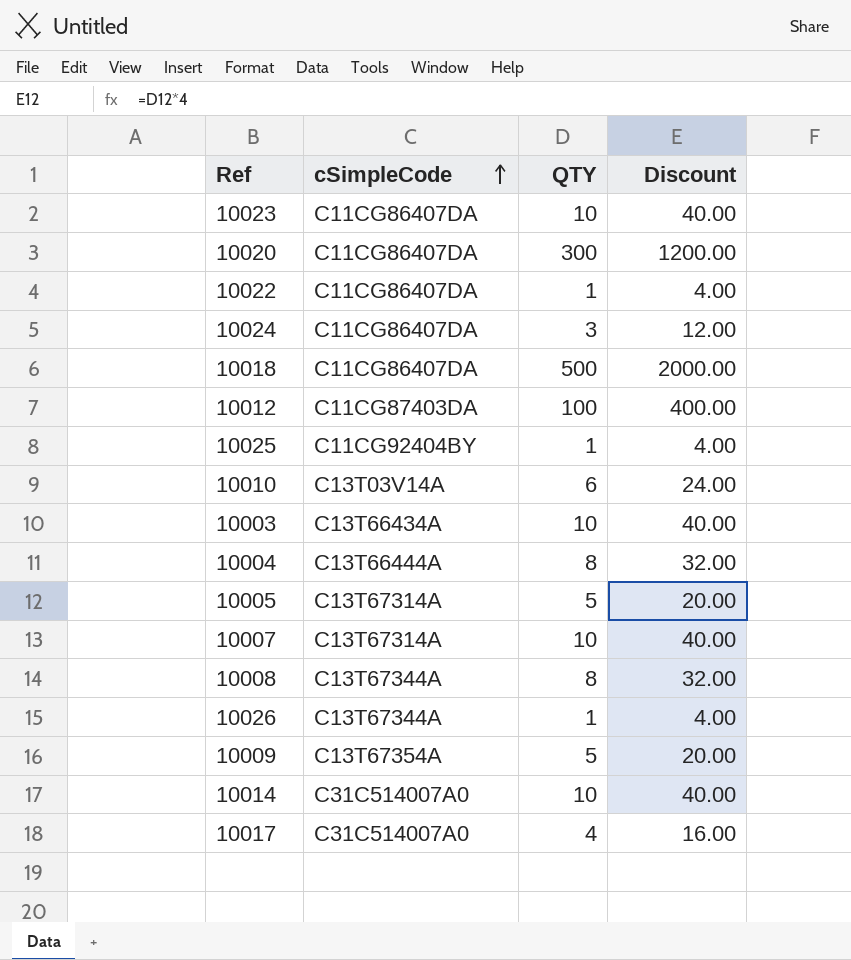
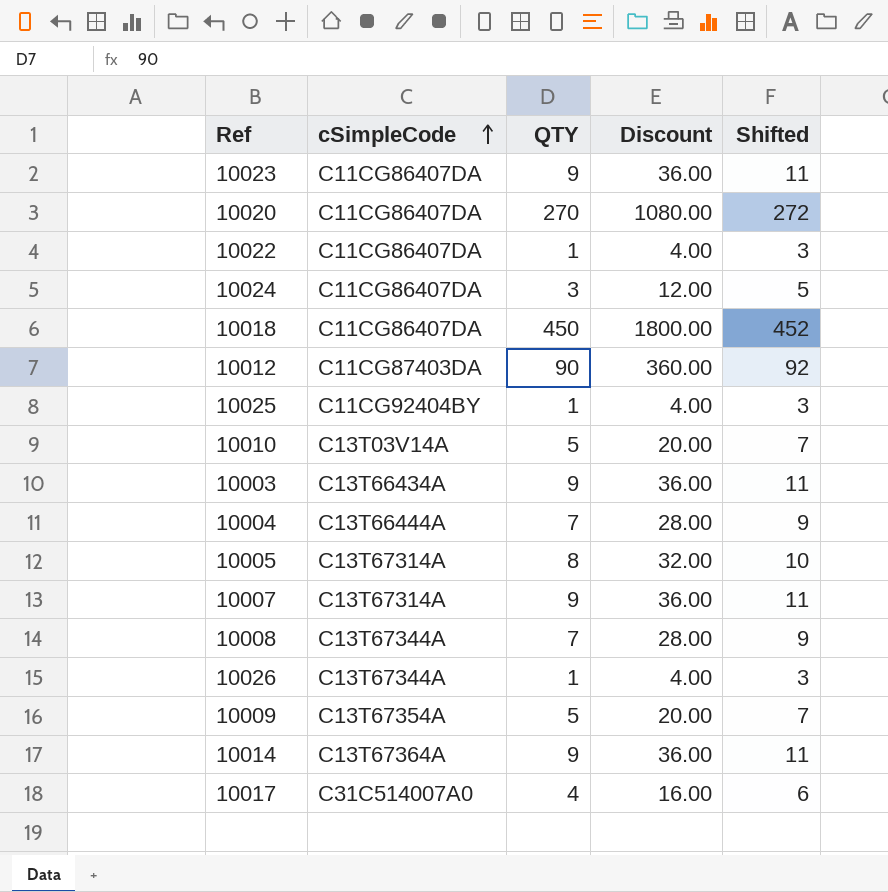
column Shifted | formula: none -> [QTY] + 2
10023 | QTY: 10 -> 9
10023 | Discount: 40.00 -> 36.00
10020 | QTY: 300 -> 270
10020 | Discount: 1200.00 -> 1080.00
10018 | QTY: 500 -> 450
10018 | Discount: 2000.00 -> 1800.00
10012 | QTY: 100 -> 90
10012 | Discount: 400.00 -> 360.00
10010 | QTY: 6 -> 5
10010 | Discount: 24.00 -> 20.00
10003 | QTY: 10 -> 9
10003 | Discount: 40.00 -> 36.00
10004 | QTY: 8 -> 7
10004 | Discount: 32.00 -> 28.00
10005 | QTY: 5 -> 8
10005 | Discount: 20.00 -> 32.00
10007 | QTY: 10 -> 9
10007 | Discount: 40.00 -> 36.00
10008 | QTY: 8 -> 7
10008 | Discount: 32.00 -> 28.00
10014 | cSimpleCode: C31C514007A0 -> C13T67364A
10014 | QTY: 10 -> 9
10014 | Discount: 40.00 -> 36.00

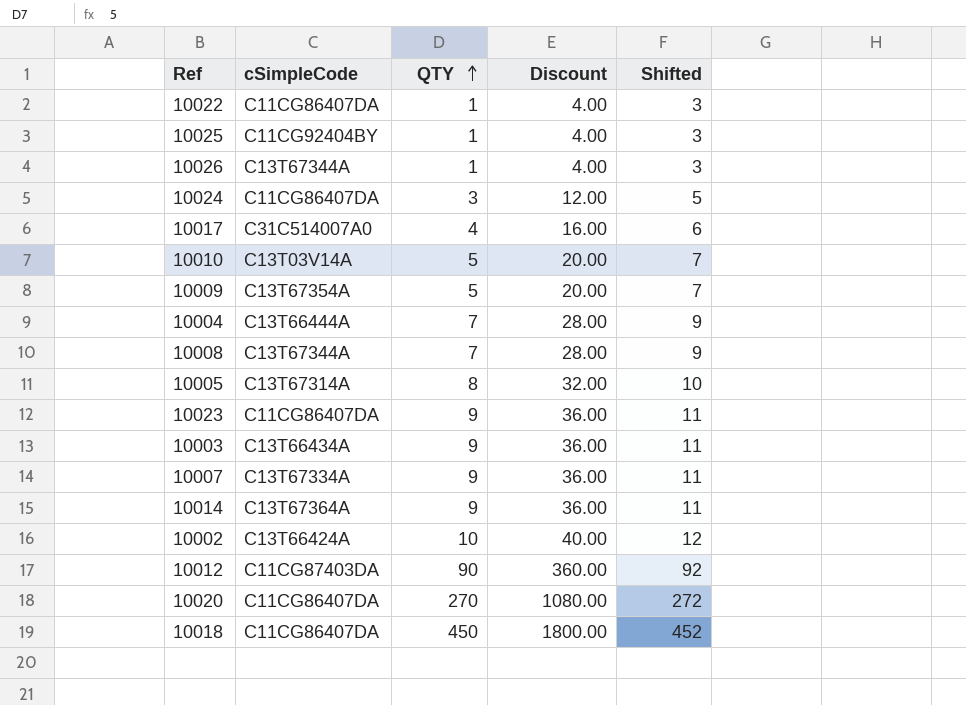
row order: cSimpleCode ascending -> QTY ascending
10007 | cSimpleCode: C13T67314A -> C13T67334A
row 10002: none -> C13T66424A | 10 | 40.00 | 12

